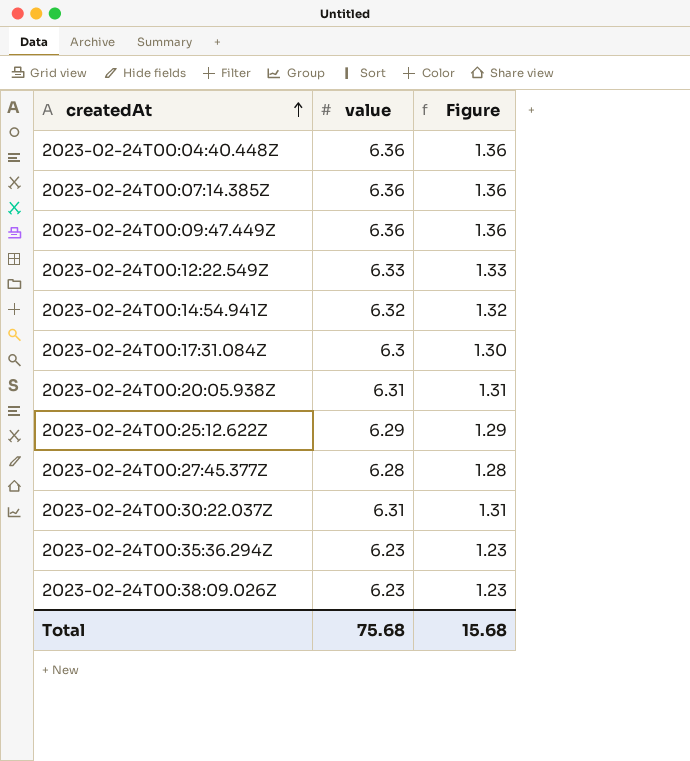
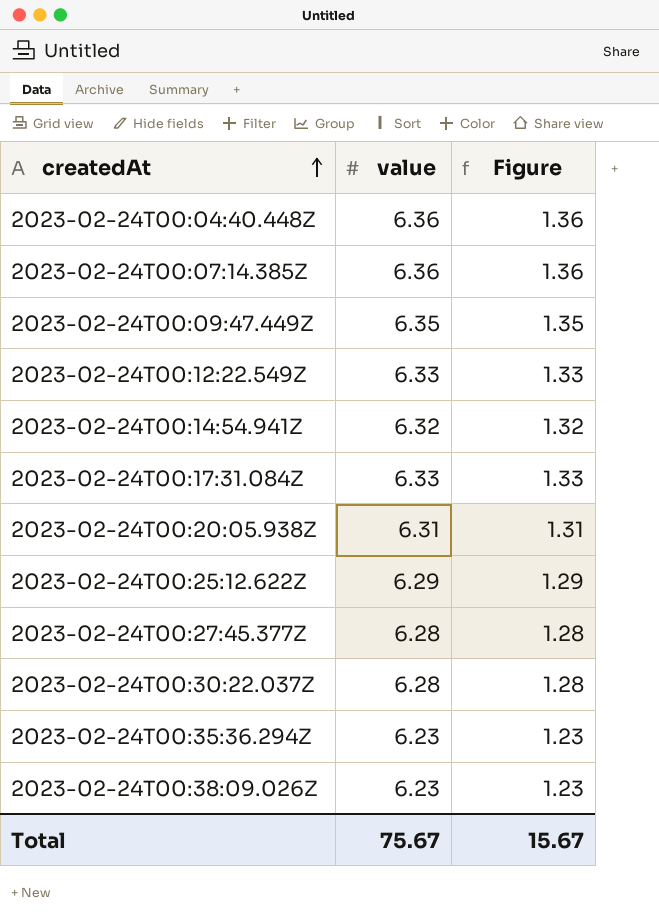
2023-02-24T00:09:47.449Z | value: 6.36 -> 6.35
2023-02-24T00:09:47.449Z | Figure: 1.36 -> 1.35
2023-02-24T00:17:31.084Z | value: 6.3 -> 6.33
2023-02-24T00:17:31.084Z | Figure: 1.30 -> 1.33
2023-02-24T00:30:22.037Z | value: 6.31 -> 6.28
2023-02-24T00:30:22.037Z | Figure: 1.31 -> 1.28
Total | value: 75.68 -> 75.67
Total | Figure: 15.68 -> 15.67

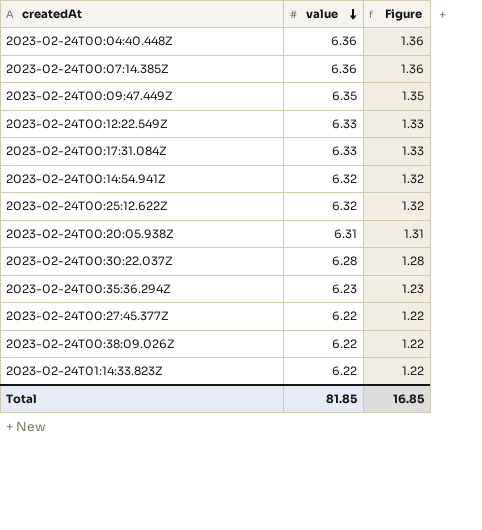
row order: createdAt ascending -> value descending
2023-02-24T00:25:12.622Z | value: 6.29 -> 6.32
2023-02-24T00:25:12.622Z | Figure: 1.29 -> 1.32
2023-02-24T00:27:45.377Z | value: 6.28 -> 6.22
2023-02-24T00:27:45.377Z | Figure: 1.28 -> 1.22
2023-02-24T00:38:09.026Z | value: 6.23 -> 6.22
2023-02-24T00:38:09.026Z | Figure: 1.23 -> 1.22
row 2023-02-24T01:14:33.823Z: none -> 6.22 | 1.22
Total | value: 75.67 -> 81.85
Total | Figure: 15.67 -> 16.85

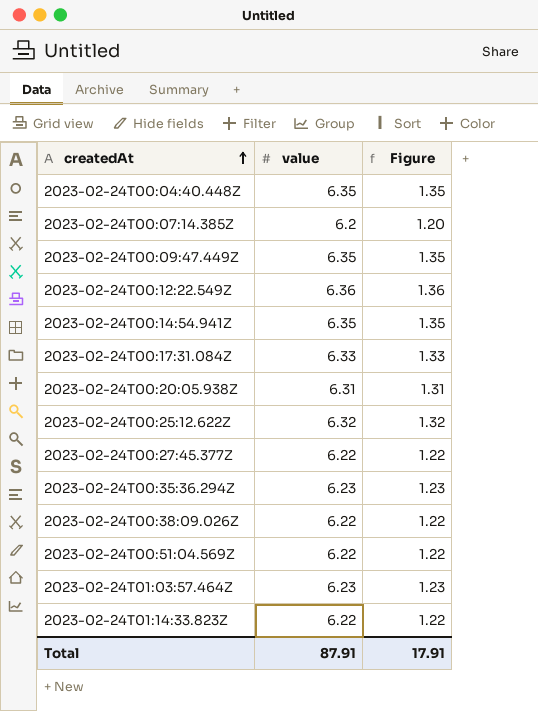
row order: value descending -> createdAt ascending
row 2023-02-24T00:30:22.037Z: 6.28 | 1.28 -> none
2023-02-24T00:04:40.448Z | value: 6.36 -> 6.35
2023-02-24T00:04:40.448Z | Figure: 1.36 -> 1.35
2023-02-24T00:07:14.385Z | value: 6.36 -> 6.2
2023-02-24T00:07:14.385Z | Figure: 1.36 -> 1.20
2023-02-24T00:12:22.549Z | value: 6.33 -> 6.36
2023-02-24T00:12:22.549Z | Figure: 1.33 -> 1.36
2023-02-24T00:14:54.941Z | value: 6.32 -> 6.35
2023-02-24T00:14:54.941Z | Figure: 1.32 -> 1.35
row 2023-02-24T00:51:04.569Z: none -> 6.22 | 1.22
row 2023-02-24T01:03:57.464Z: none -> 6.23 | 1.23
Total | value: 81.85 -> 87.91
Total | Figure: 16.85 -> 17.91

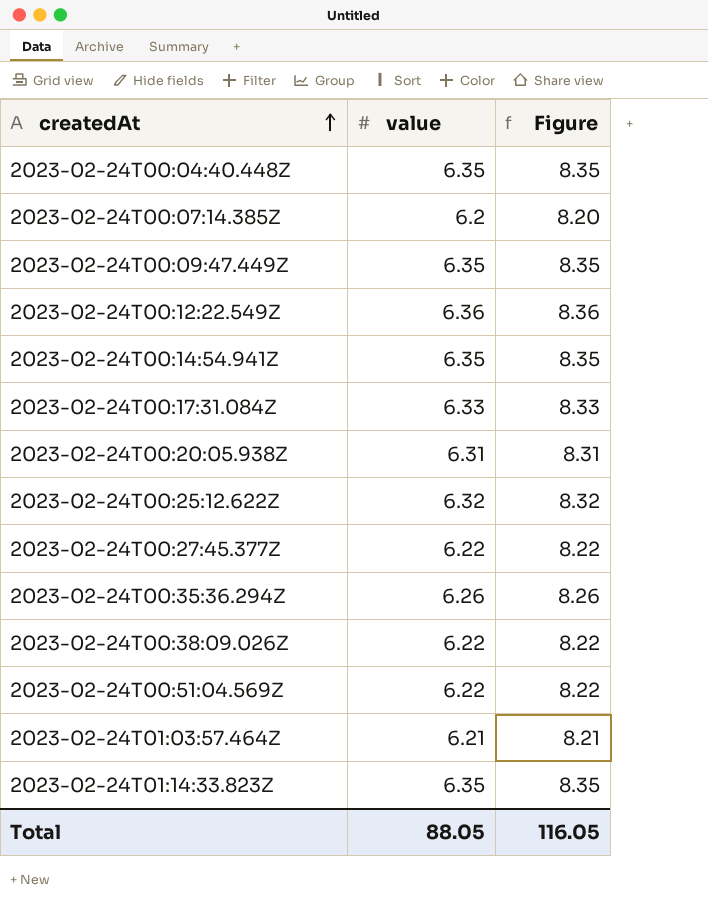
column Figure | formula: [value] - 5 -> [value] + 2
2023-02-24T00:35:36.294Z | value: 6.23 -> 6.26
2023-02-24T01:03:57.464Z | value: 6.23 -> 6.21
2023-02-24T01:14:33.823Z | value: 6.22 -> 6.35
Total | value: 87.91 -> 88.05
Total | Figure: 17.91 -> 116.05

